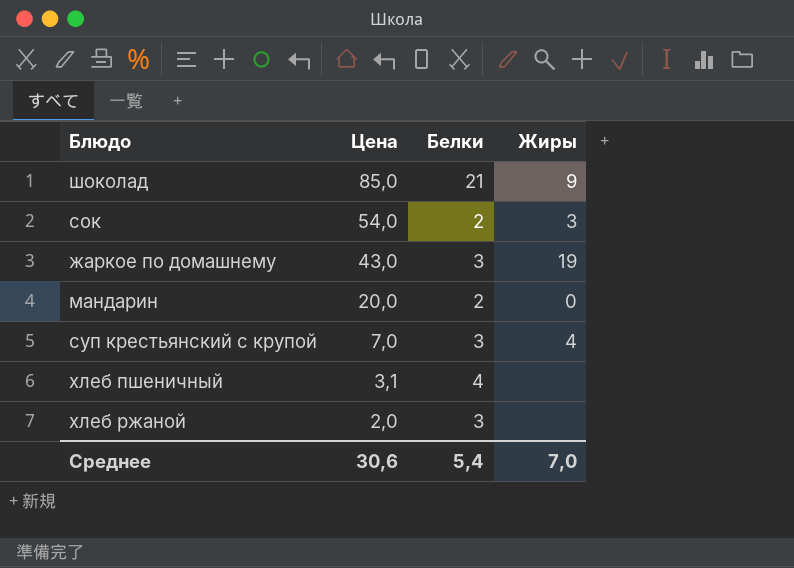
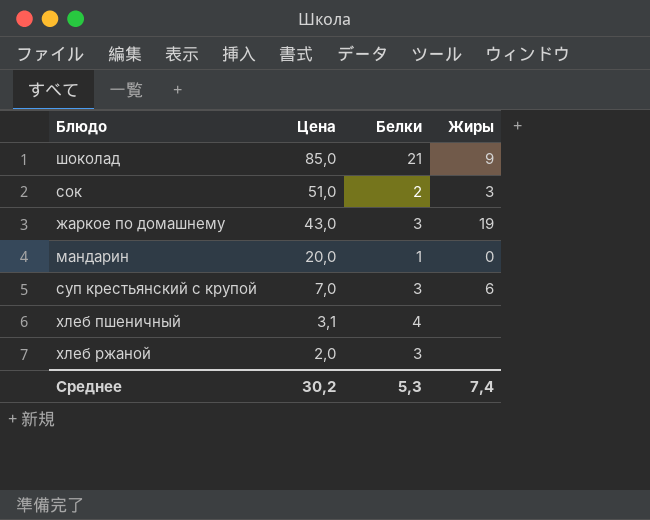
сок | Цена: 54,0 -> 51,0
мандарин | Белки: 2 -> 1
суп крестьянский с крупой | Жиры: 4 -> 6
Среднее | Цена: 30,6 -> 30,2
Среднее | Белки: 5,4 -> 5,3
Среднее | Жиры: 7,0 -> 7,4

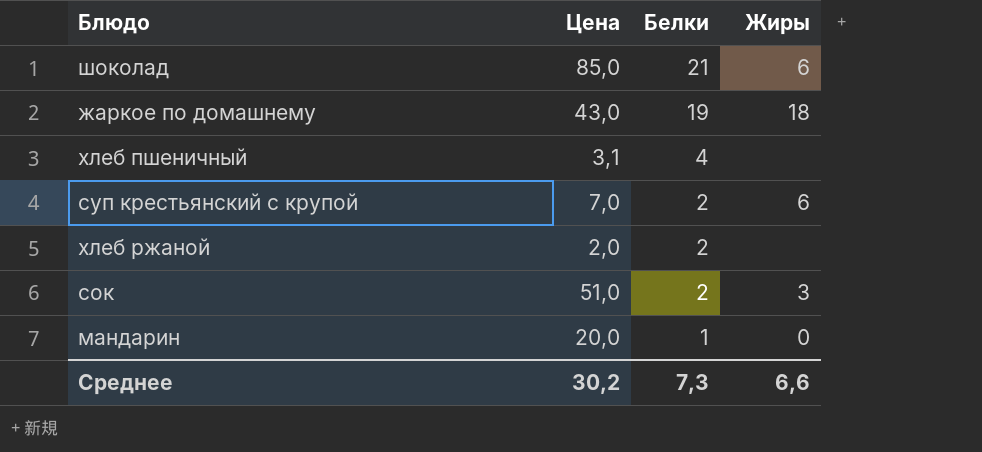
row order: Цена descending -> Белки descending
шоколад | Жиры: 9 -> 6
жаркое по домашнему | Белки: 3 -> 19
жаркое по домашнему | Жиры: 19 -> 18
суп крестьянский с крупой | Белки: 3 -> 2
хлеб ржаной | Белки: 3 -> 2
Среднее | Белки: 5,3 -> 7,3
Среднее | Жиры: 7,4 -> 6,6

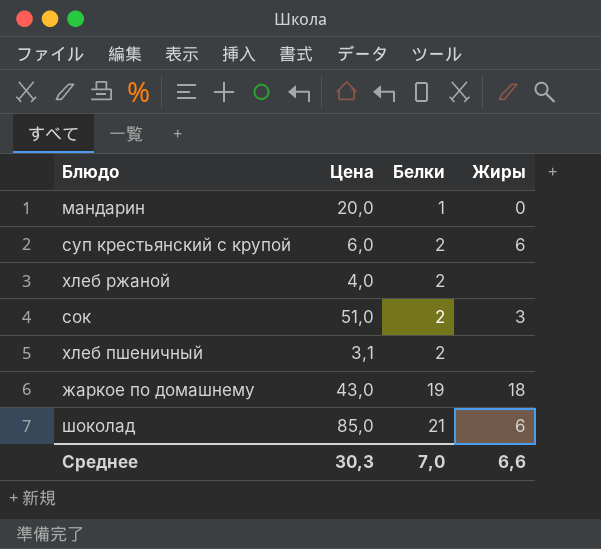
row order: Белки descending -> Белки ascending
суп крестьянский с крупой | Цена: 7,0 -> 6,0
хлеб ржаной | Цена: 2,0 -> 4,0
хлеб пшеничный | Белки: 4 -> 2
Среднее | Цена: 30,2 -> 30,3
Среднее | Белки: 7,3 -> 7,0

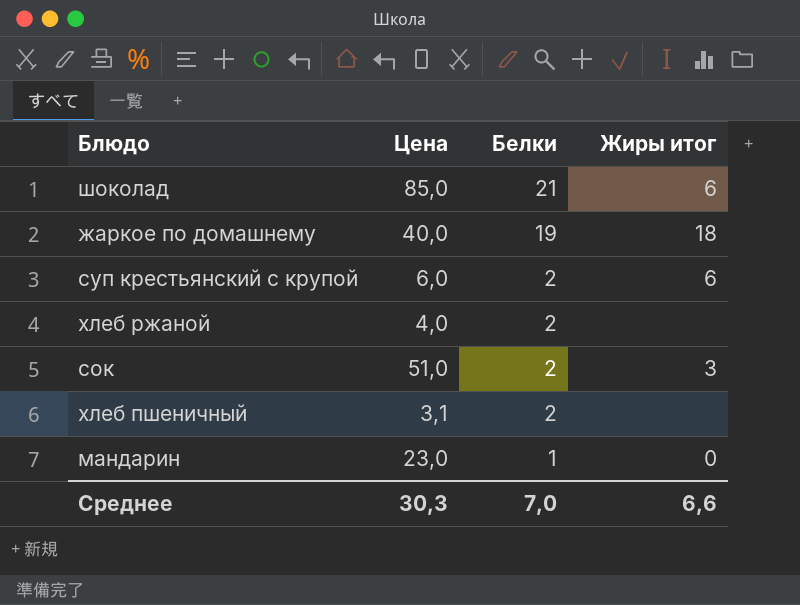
row order: Белки ascending -> Белки descending
column name: Жиры -> Жиры итог
жаркое по домашнему | Цена: 43,0 -> 40,0
мандарин | Цена: 20,0 -> 23,0

